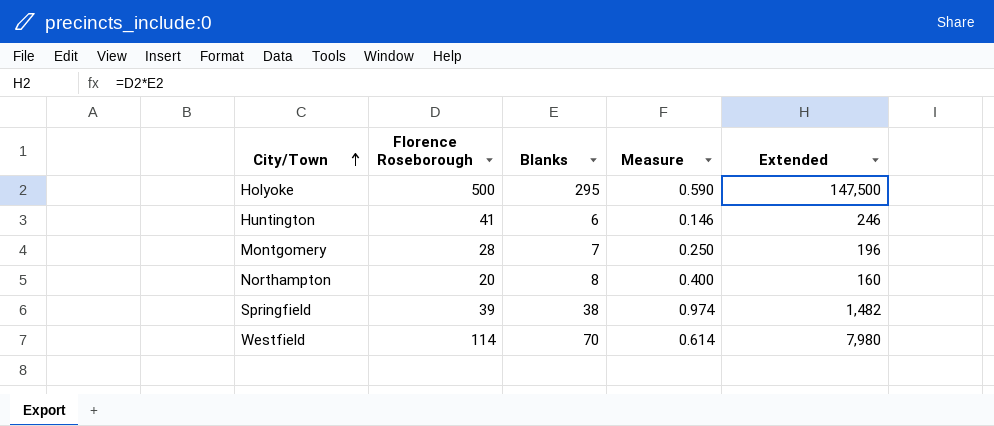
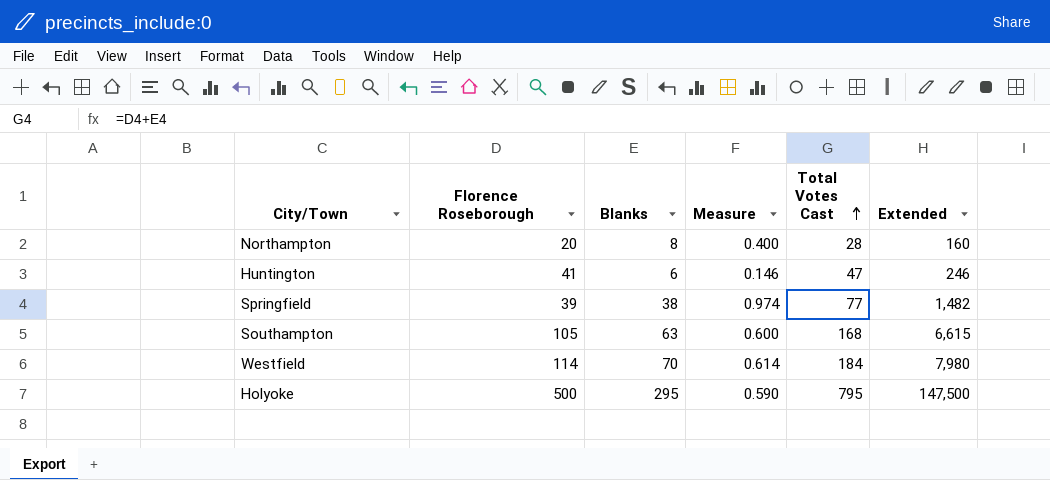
row order: City/Town ascending -> Total Votes Cast ascending
column Total Votes Cast | formula: none -> [Florence Roseborough] + [Blanks]
row Montgomery: 28 | 7 | 0.250 | 196 -> none
row Southampton: none -> 105 | 63 | 0.600 | 168 | 6,615

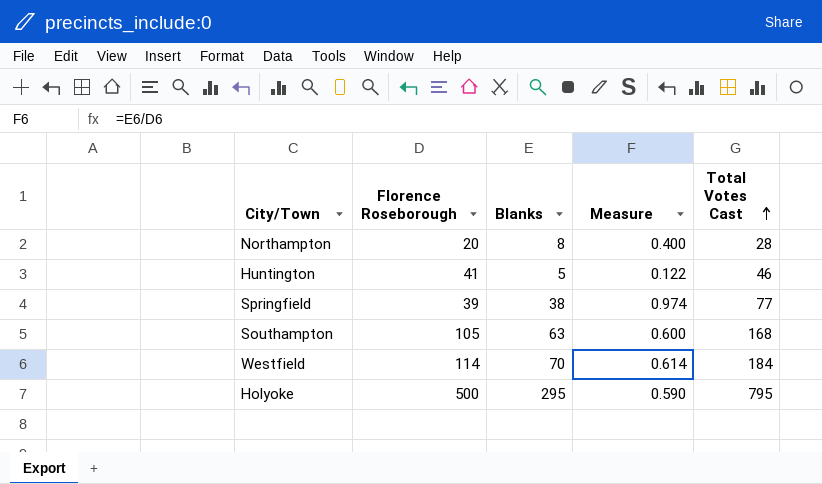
column Extended | formula: [Florence Roseborough] * [Blanks] -> none
Huntington | Blanks: 6 -> 5
Huntington | Measure: 0.146 -> 0.122
Huntington | Total Votes Cast: 47 -> 46

